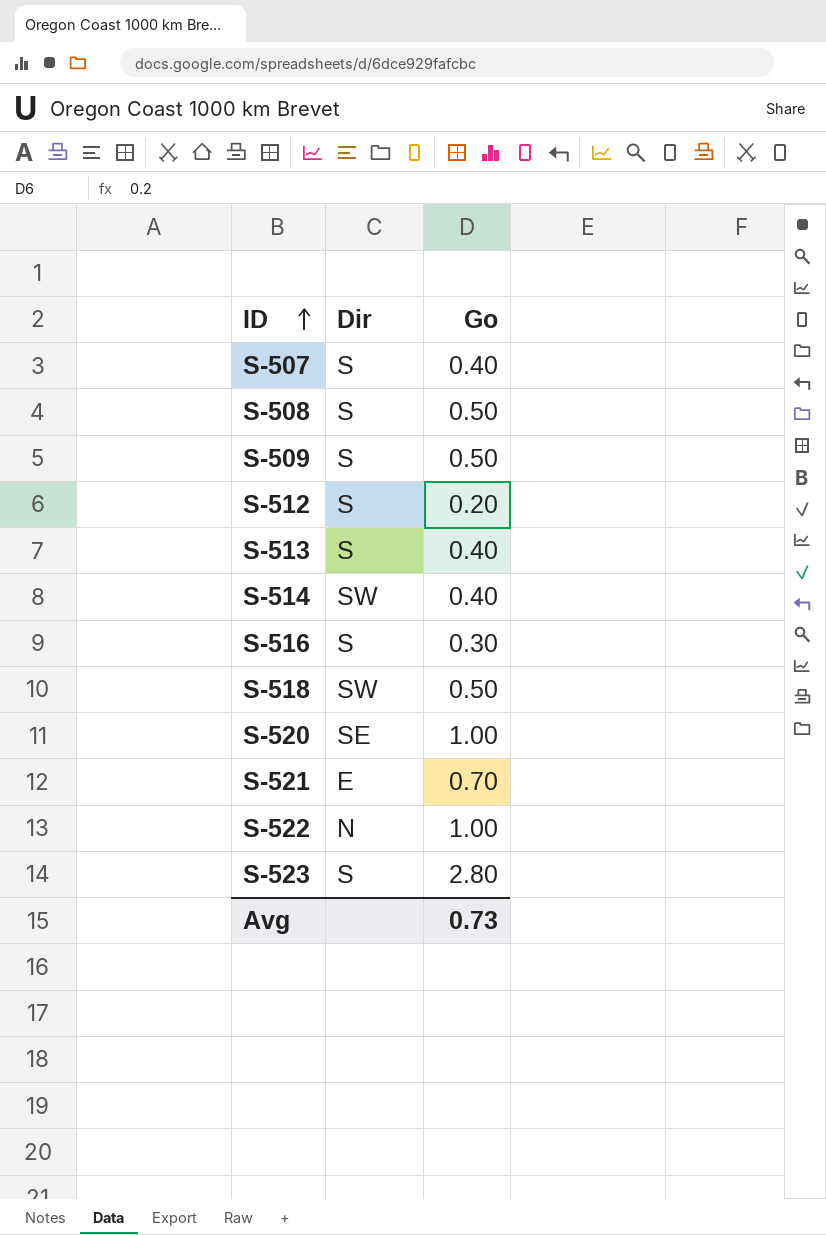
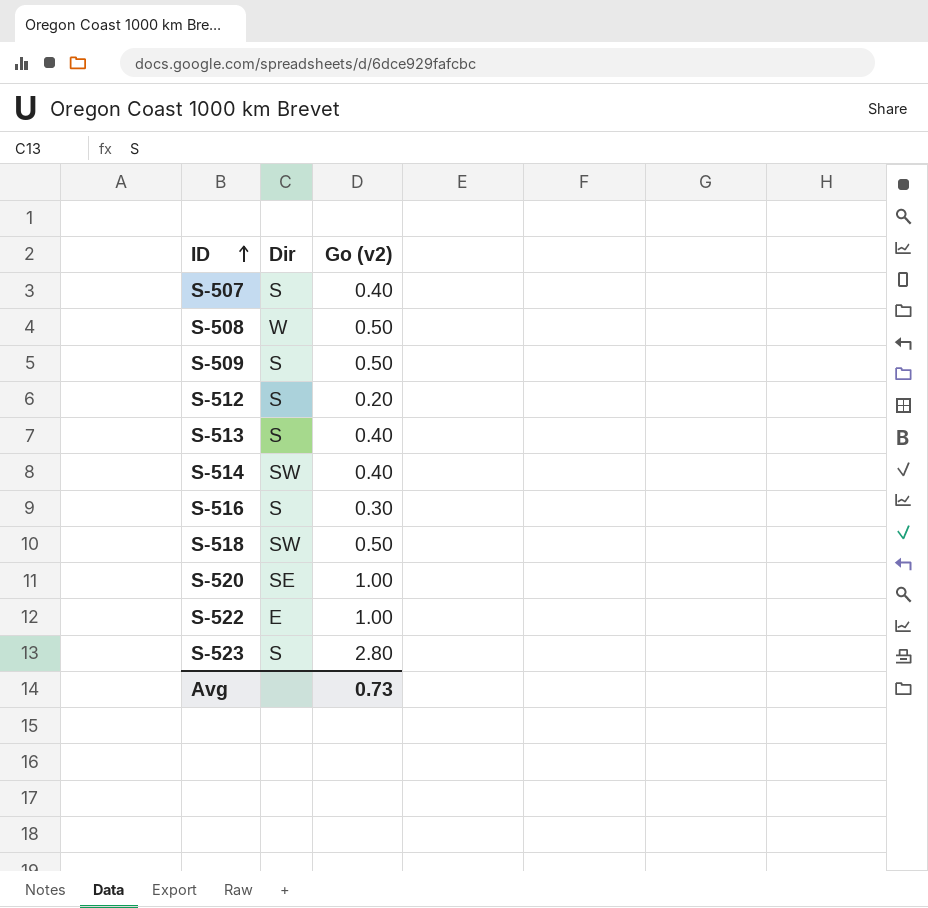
column name: Go -> Go (v2)
row S-521: E | 0.70 -> none
S-508 | Dir: S -> W
S-522 | Dir: N -> E

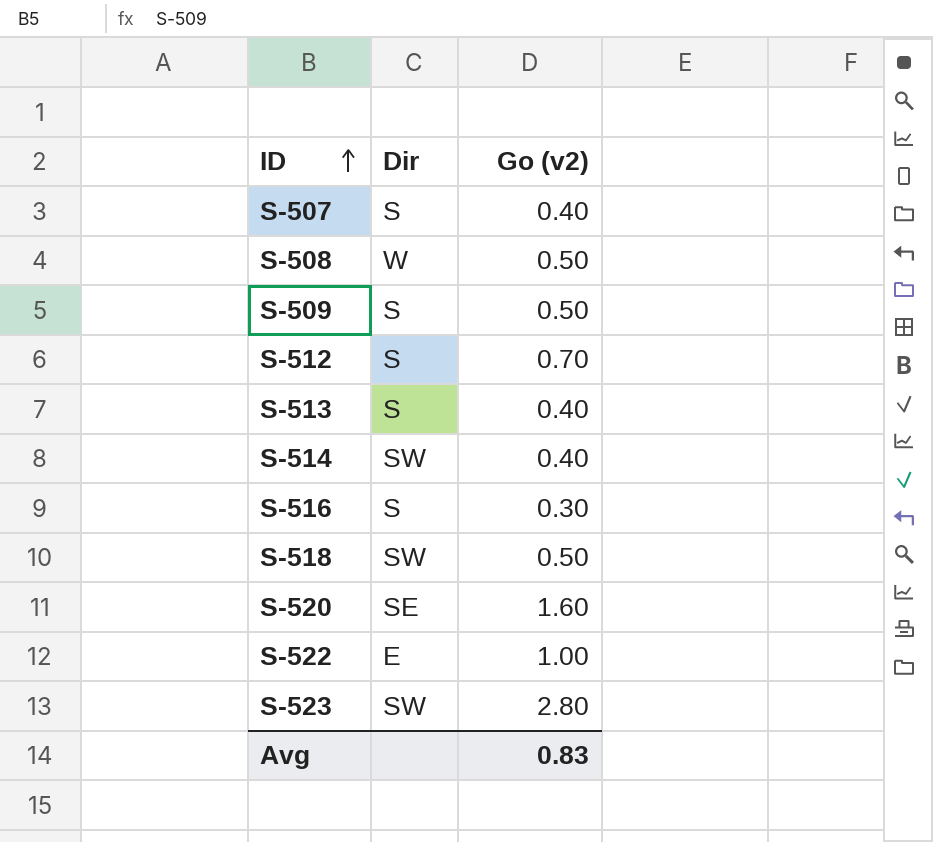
S-512 | Go (v2): 0.20 -> 0.70
S-520 | Go (v2): 1.00 -> 1.60
S-523 | Dir: S -> SW
Avg | Go (v2): 0.73 -> 0.83

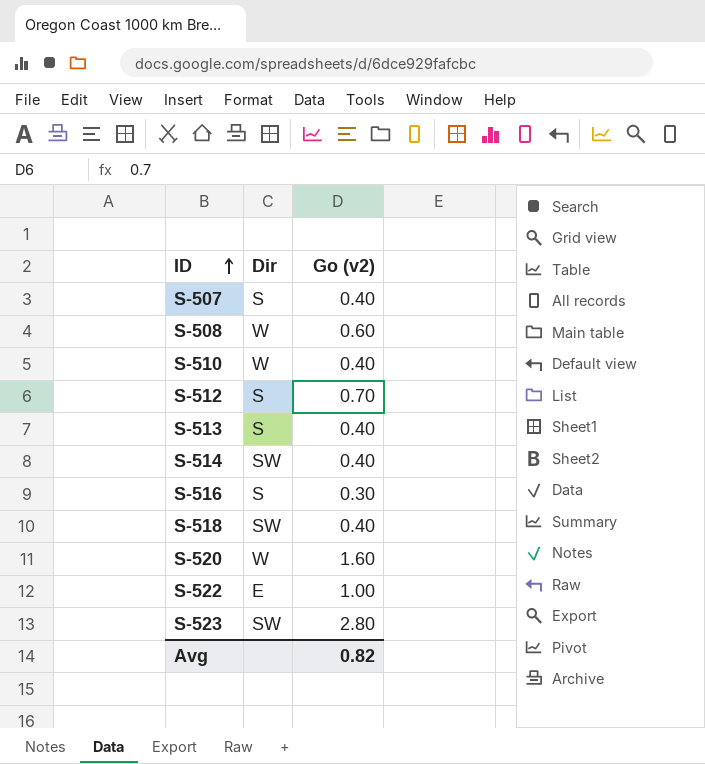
row S-509: S | 0.50 -> none
S-508 | Go (v2): 0.50 -> 0.60
row S-510: none -> W | 0.40
S-518 | Go (v2): 0.50 -> 0.40
S-520 | Dir: SE -> W
Avg | Go (v2): 0.83 -> 0.82

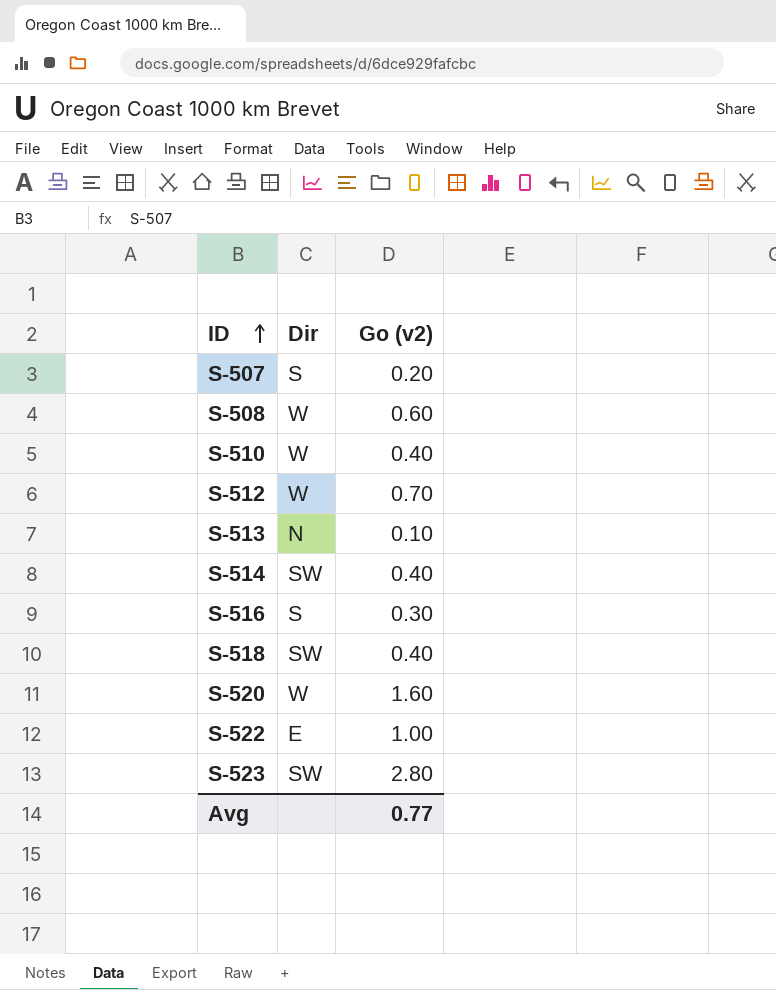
S-507 | Go (v2): 0.40 -> 0.20
S-512 | Dir: S -> W
S-513 | Dir: S -> N
S-513 | Go (v2): 0.40 -> 0.10
Avg | Go (v2): 0.82 -> 0.77

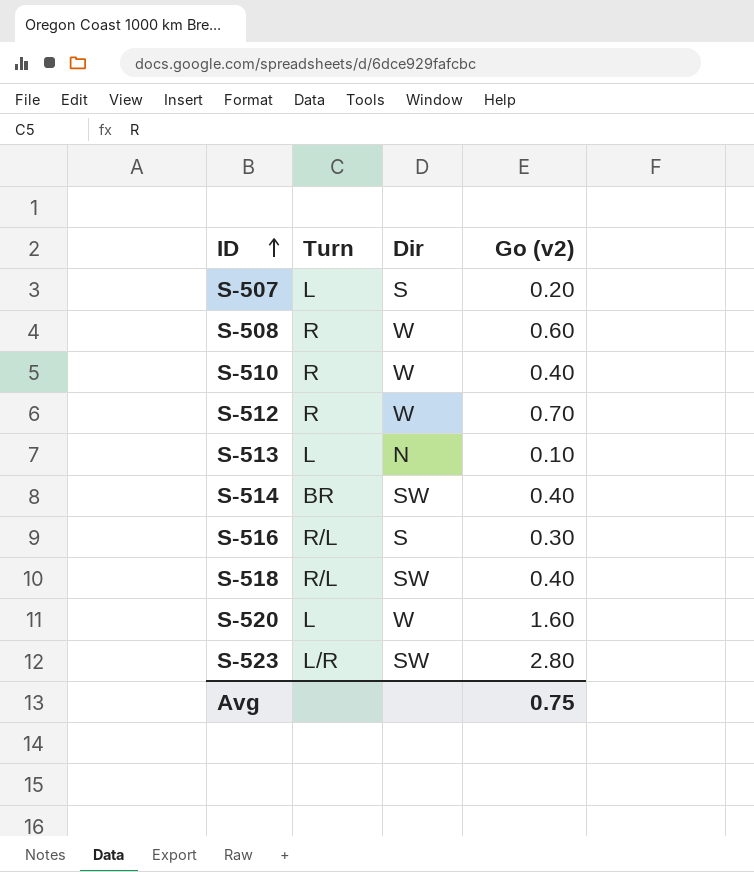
column Turn | position: none -> 2
row S-522: E | 1.00 -> none
Avg | Go (v2): 0.77 -> 0.75

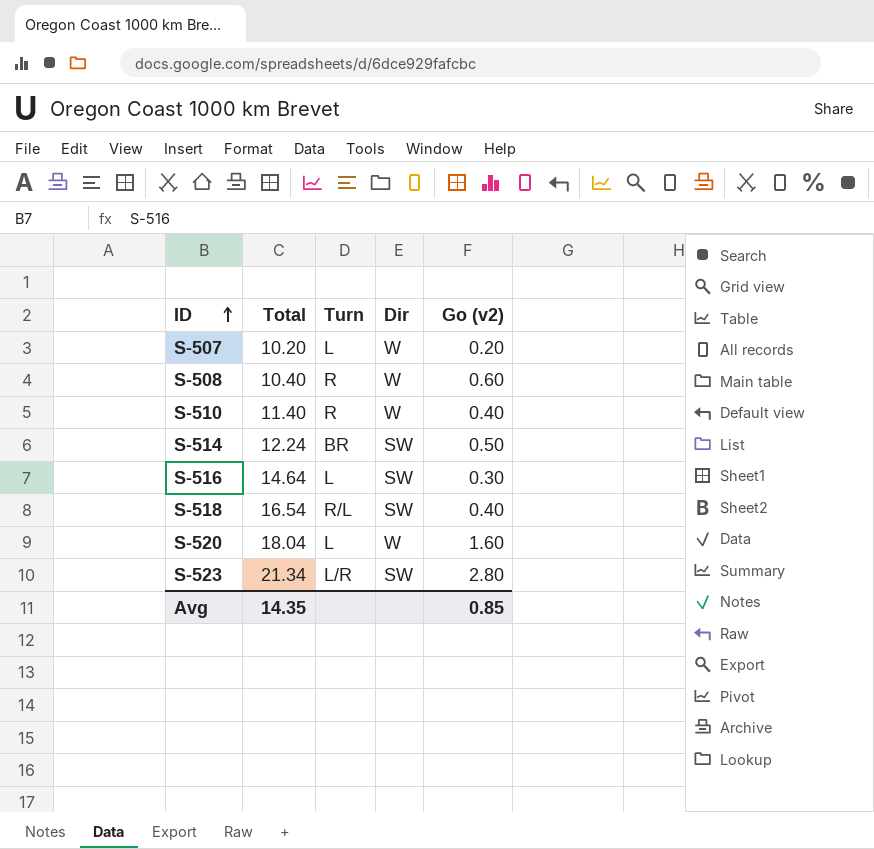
column Total | position: none -> 2
row S-512: R | W | 0.70 -> none
row S-513: L | N | 0.10 -> none
S-507 | Dir: S -> W
S-514 | Go (v2): 0.40 -> 0.50
S-516 | Turn: R/L -> L
S-516 | Dir: S -> SW
Avg | Go (v2): 0.75 -> 0.85

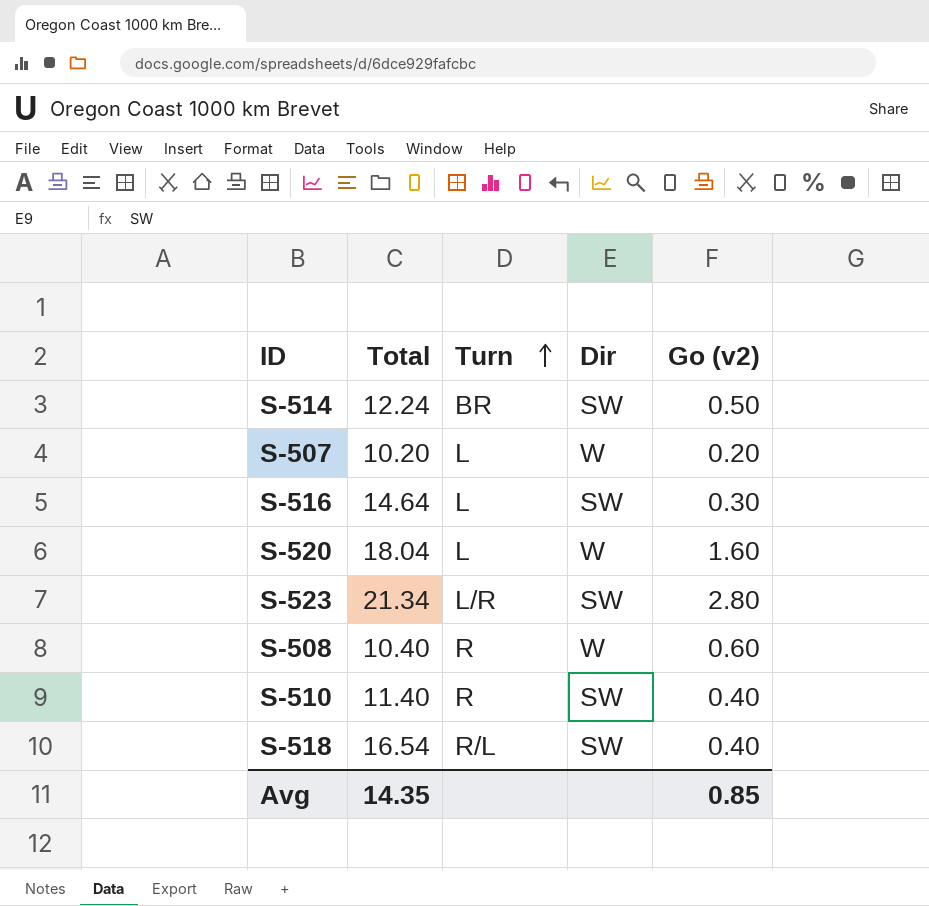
row order: ID ascending -> Turn ascending
S-510 | Dir: W -> SW

